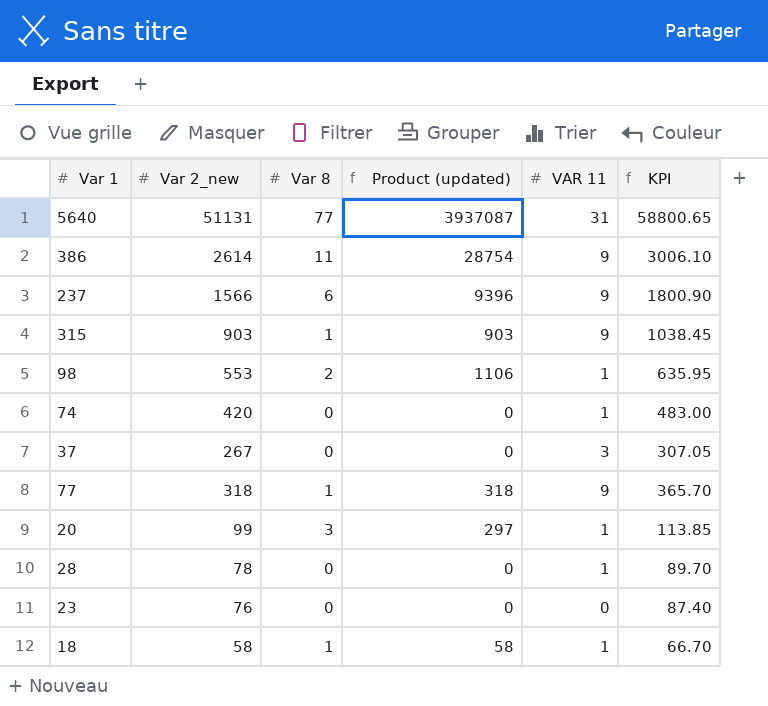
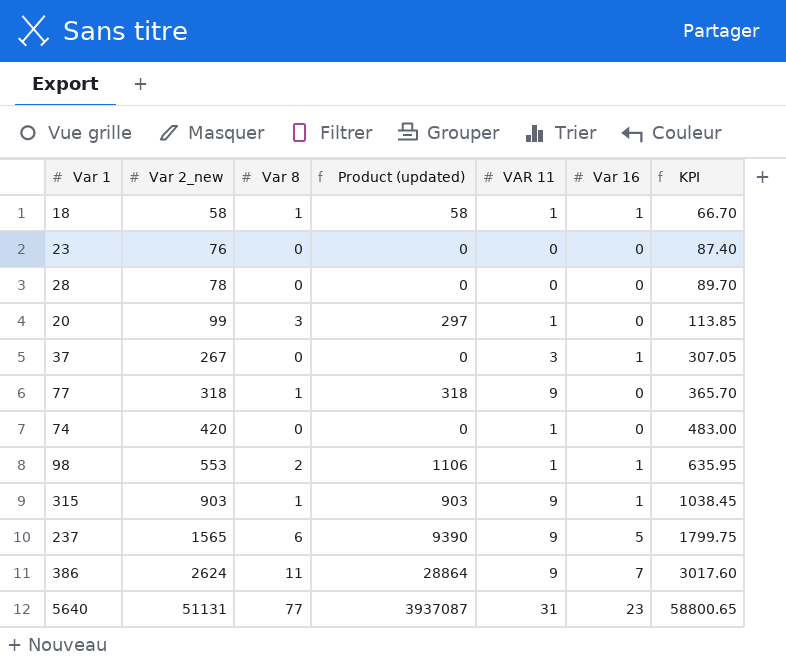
row order: none -> Var 2_new ascending
column Var 16 | position: none -> 6
28 | VAR 11: 1 -> 0
237 | Var 2_new: 1566 -> 1565
237 | Product (updated): 9396 -> 9390
237 | KPI: 1800.90 -> 1799.75
386 | Var 2_new: 2614 -> 2624
386 | Product (updated): 28754 -> 28864
386 | KPI: 3006.10 -> 3017.60

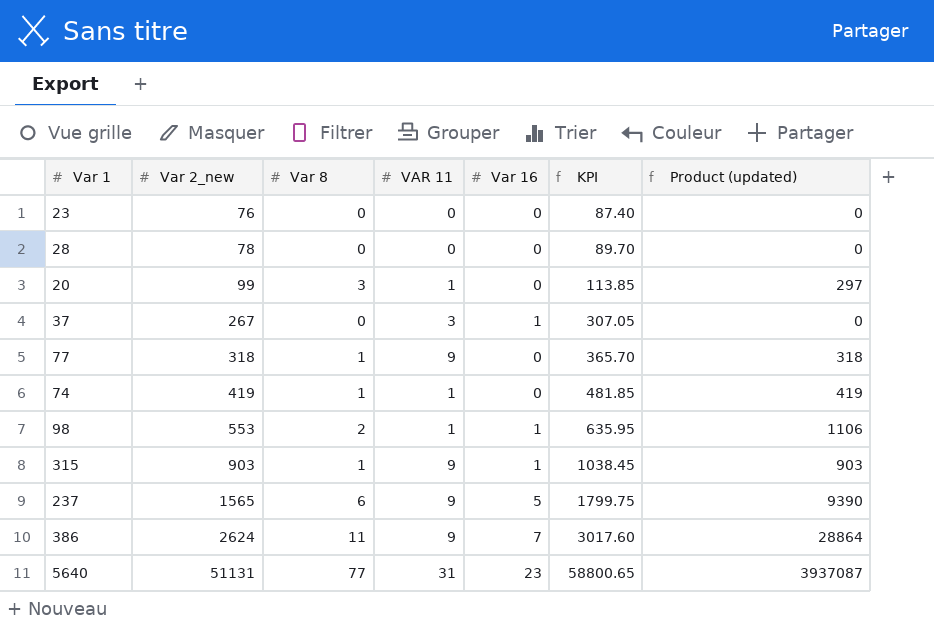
column Product (updated) | position: 4 -> 7
row 18: 58 | 1 | 58 | 1 | 1 | 66.70 -> none
74 | Var 2_new: 420 -> 419
74 | Var 8: 0 -> 1
74 | KPI: 483.00 -> 481.85
74 | Product (updated): 0 -> 419

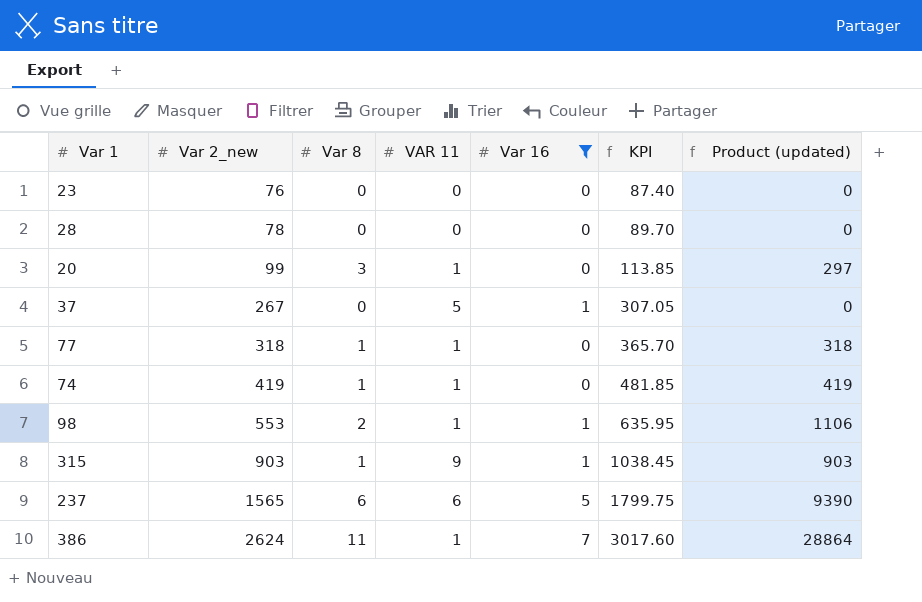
filter: none -> Var 16 != 23
37 | VAR 11: 3 -> 5
77 | VAR 11: 9 -> 1
237 | VAR 11: 9 -> 6
386 | VAR 11: 9 -> 1

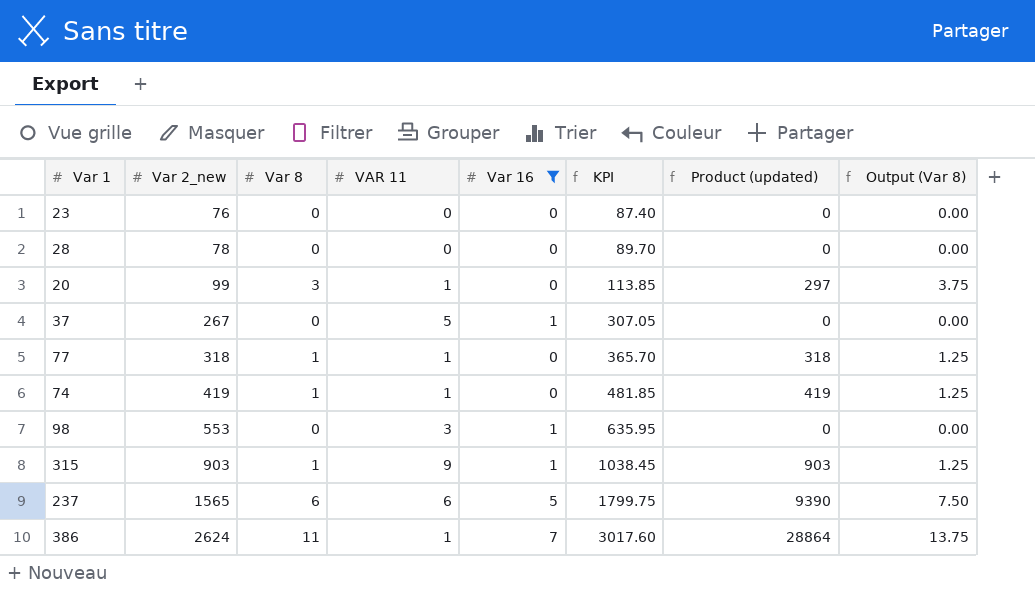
column Output (Var 8) | formula: none -> [Var 8] * 1.25
98 | Var 8: 2 -> 0
98 | VAR 11: 1 -> 3
98 | Product (updated): 1106 -> 0

